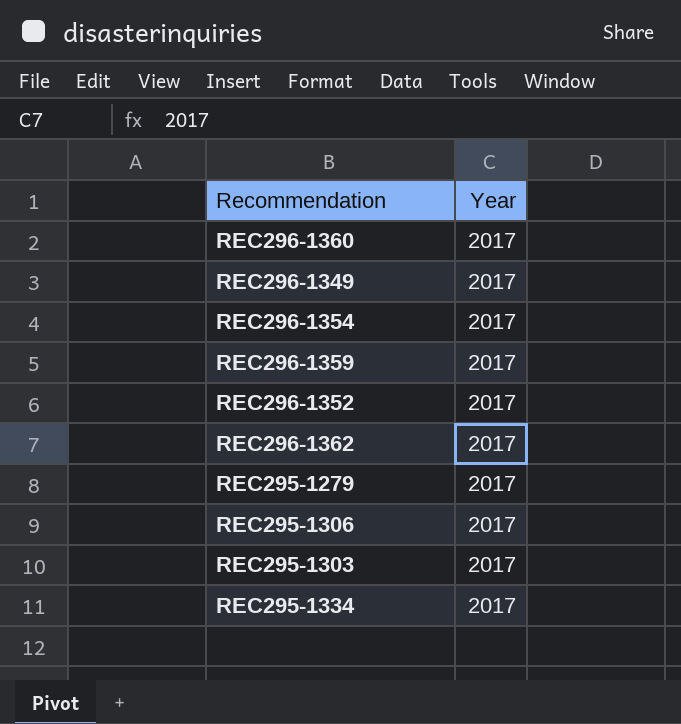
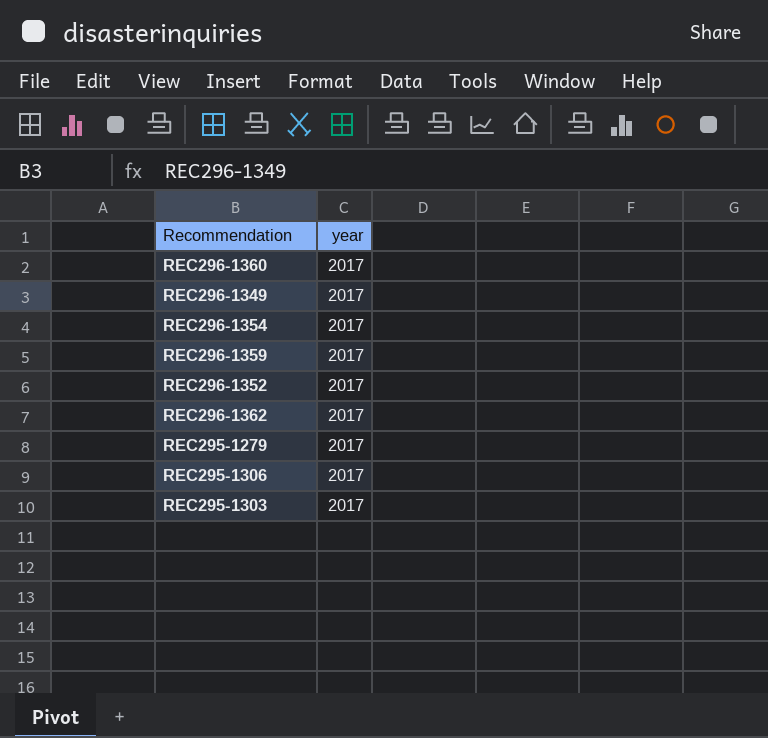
column name: Year -> year
row REC295-1334: 2017 -> none

